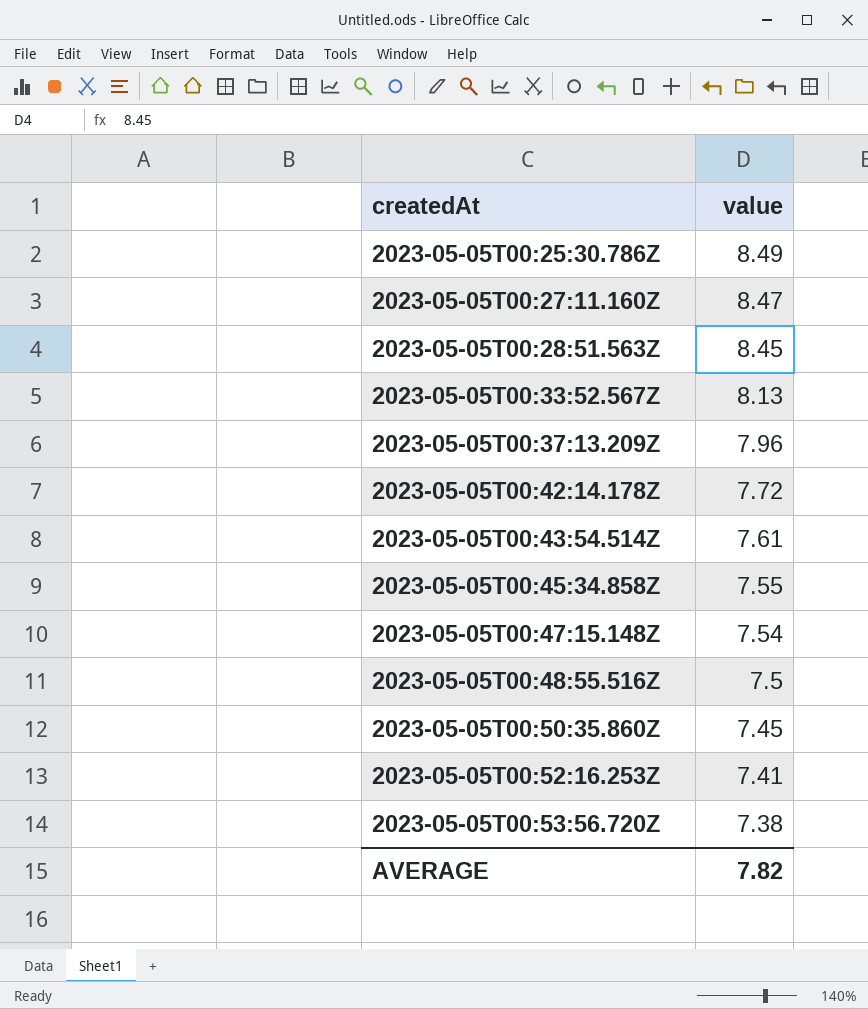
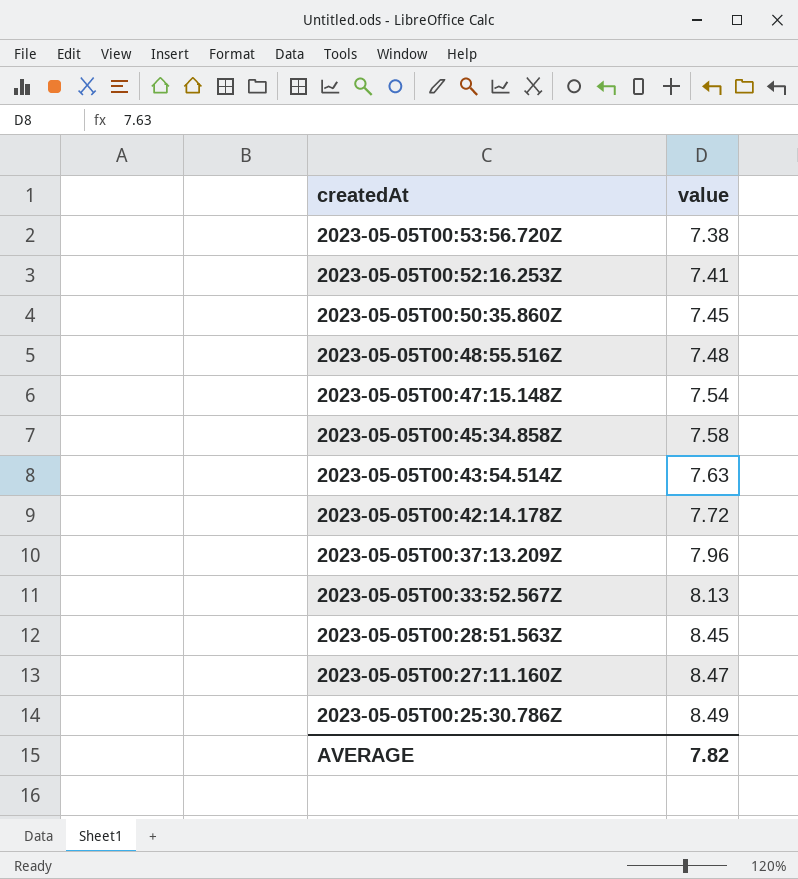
row order: createdAt ascending -> createdAt descending
2023-05-05T00:48:55.516Z | value: 7.5 -> 7.48
2023-05-05T00:45:34.858Z | value: 7.55 -> 7.58
2023-05-05T00:43:54.514Z | value: 7.61 -> 7.63

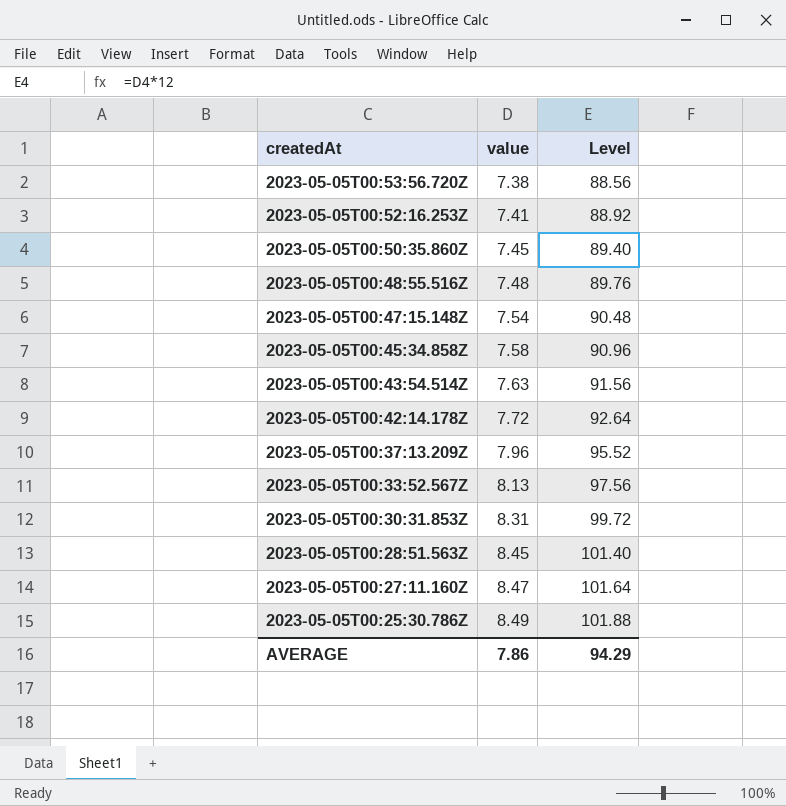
column Level | formula: none -> [value] * 12
row 2023-05-05T00:30:31.853Z: none -> 8.31 | 99.72
AVERAGE | value: 7.82 -> 7.86

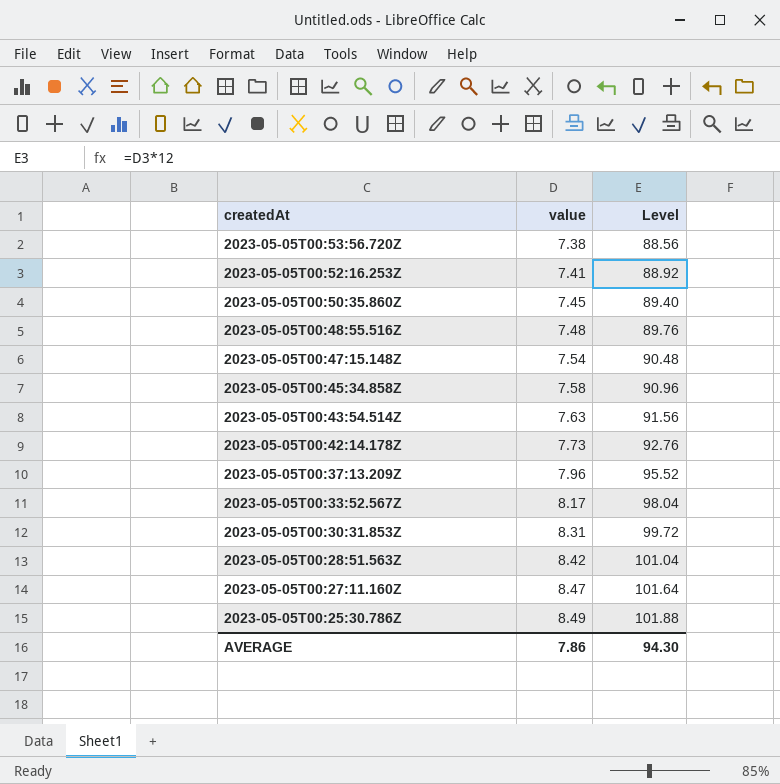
2023-05-05T00:42:14.178Z | value: 7.72 -> 7.73
2023-05-05T00:42:14.178Z | Level: 92.64 -> 92.76
2023-05-05T00:33:52.567Z | value: 8.13 -> 8.17
2023-05-05T00:33:52.567Z | Level: 97.56 -> 98.04
2023-05-05T00:28:51.563Z | value: 8.45 -> 8.42
2023-05-05T00:28:51.563Z | Level: 101.40 -> 101.04
AVERAGE | Level: 94.29 -> 94.30

